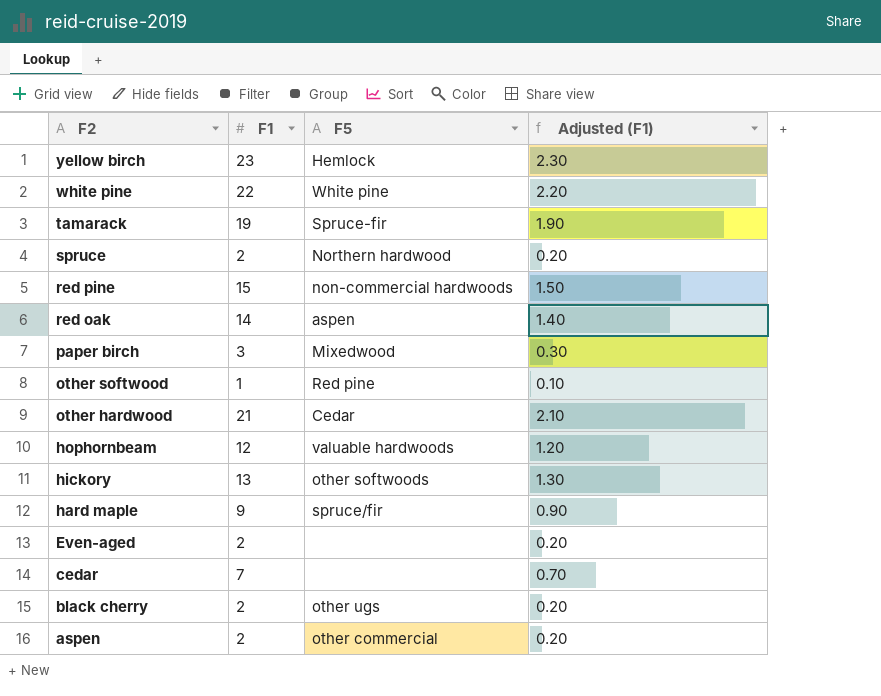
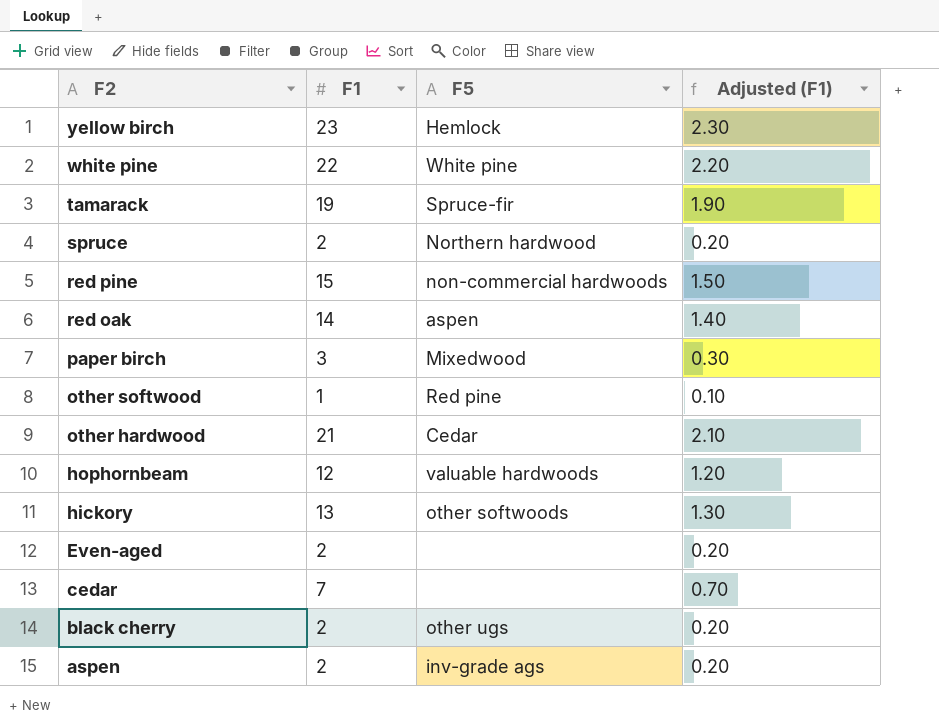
row hard maple: 9 | spruce/fir | 0.90 -> none
aspen | F5: other commercial -> inv-grade ags

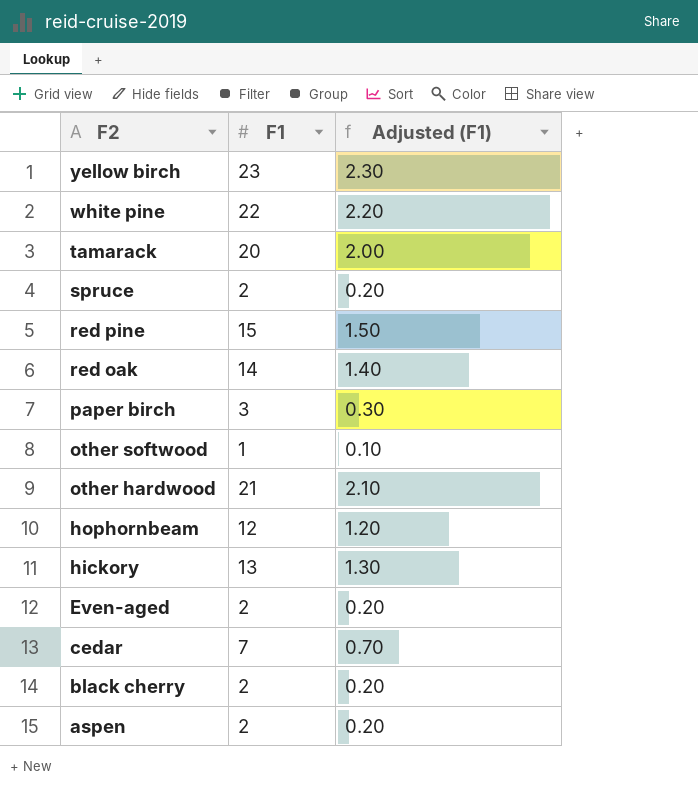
column F5 | position: 3 -> none
tamarack | F1: 19 -> 20
tamarack | Adjusted (F1): 1.90 -> 2.00

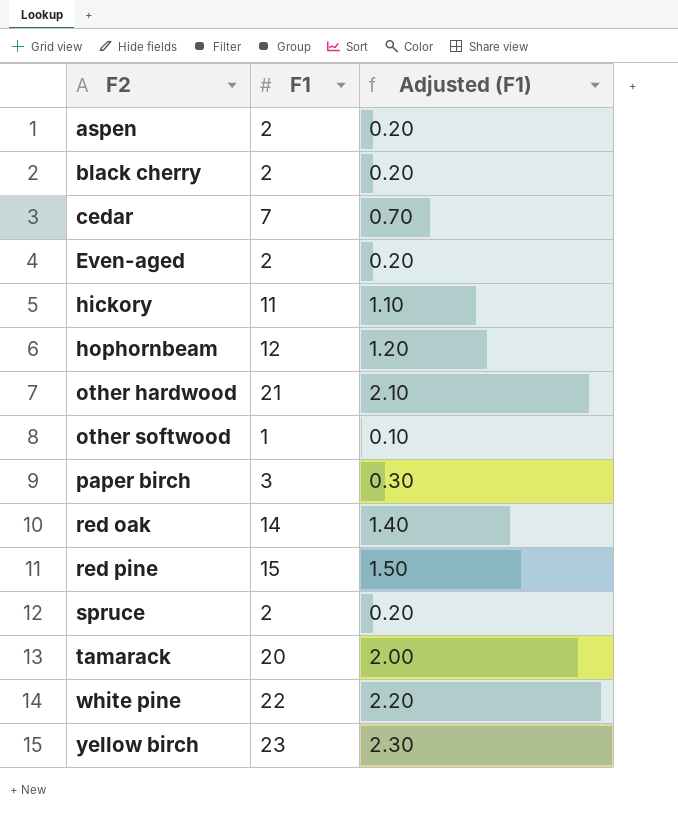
row order: F2 descending -> F2 ascending
hickory | F1: 13 -> 11
hickory | Adjusted (F1): 1.30 -> 1.10

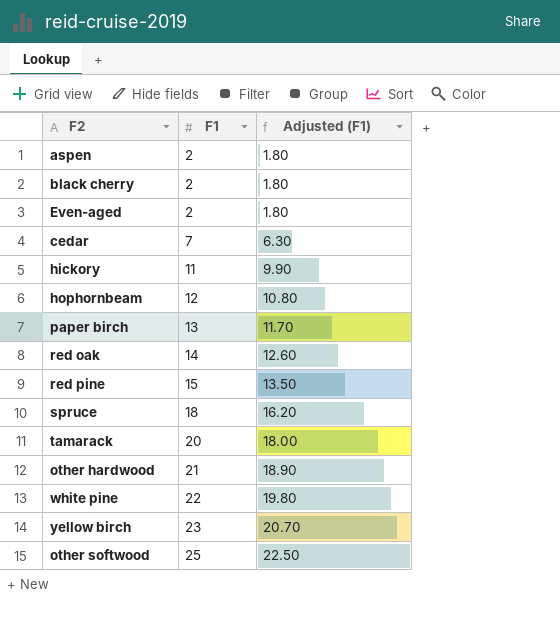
row order: F2 ascending -> F1 ascending
column Adjusted (F1) | formula: [F1] * 0.1 -> [F1] * 0.9
paper birch | F1: 3 -> 13
spruce | F1: 2 -> 18
other softwood | F1: 1 -> 25

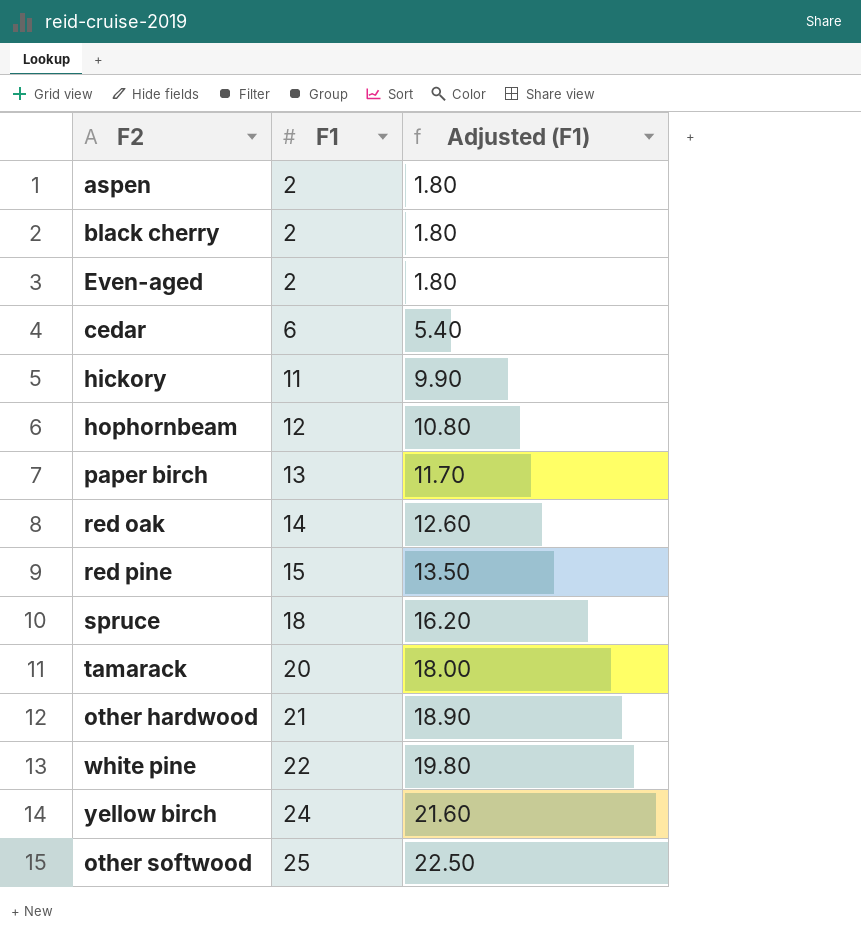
cedar | F1: 7 -> 6
cedar | Adjusted (F1): 6.30 -> 5.40
yellow birch | F1: 23 -> 24
yellow birch | Adjusted (F1): 20.70 -> 21.60

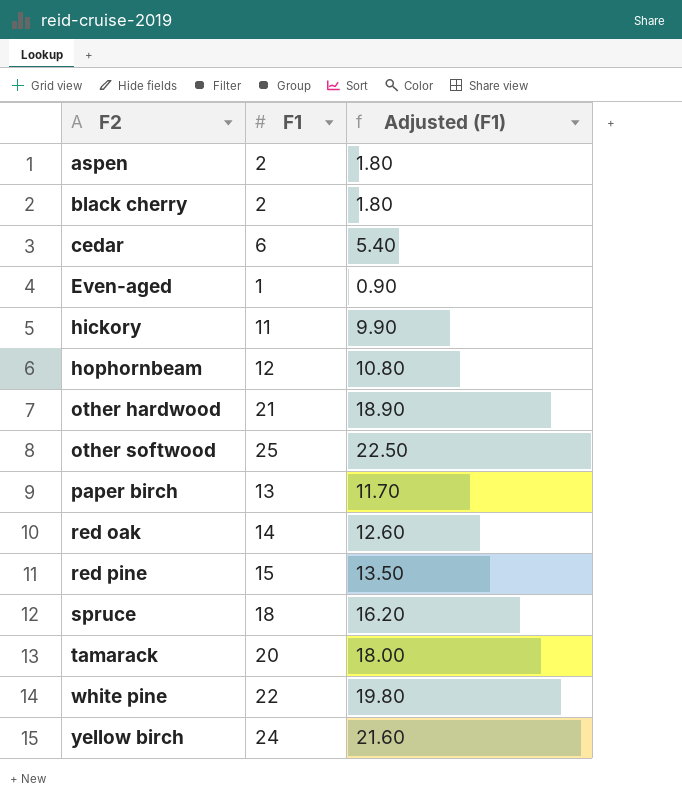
row order: F1 ascending -> F2 ascending
Even-aged | F1: 2 -> 1
Even-aged | Adjusted (F1): 1.80 -> 0.90

